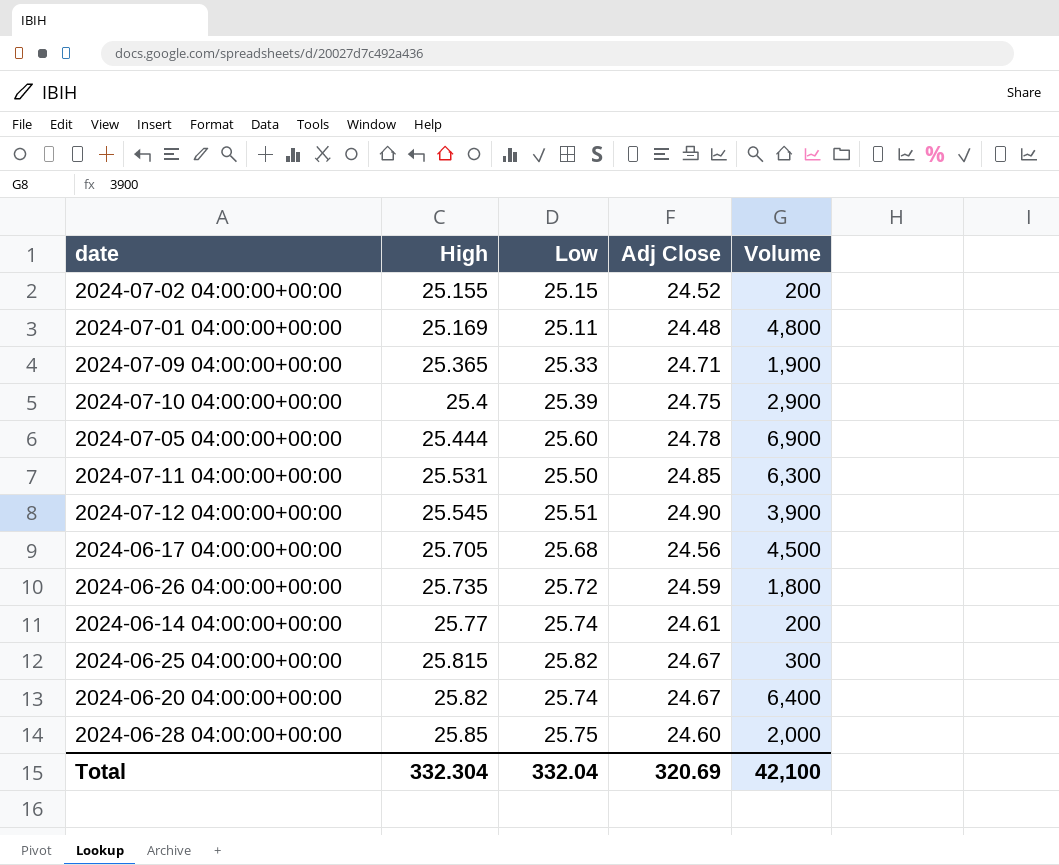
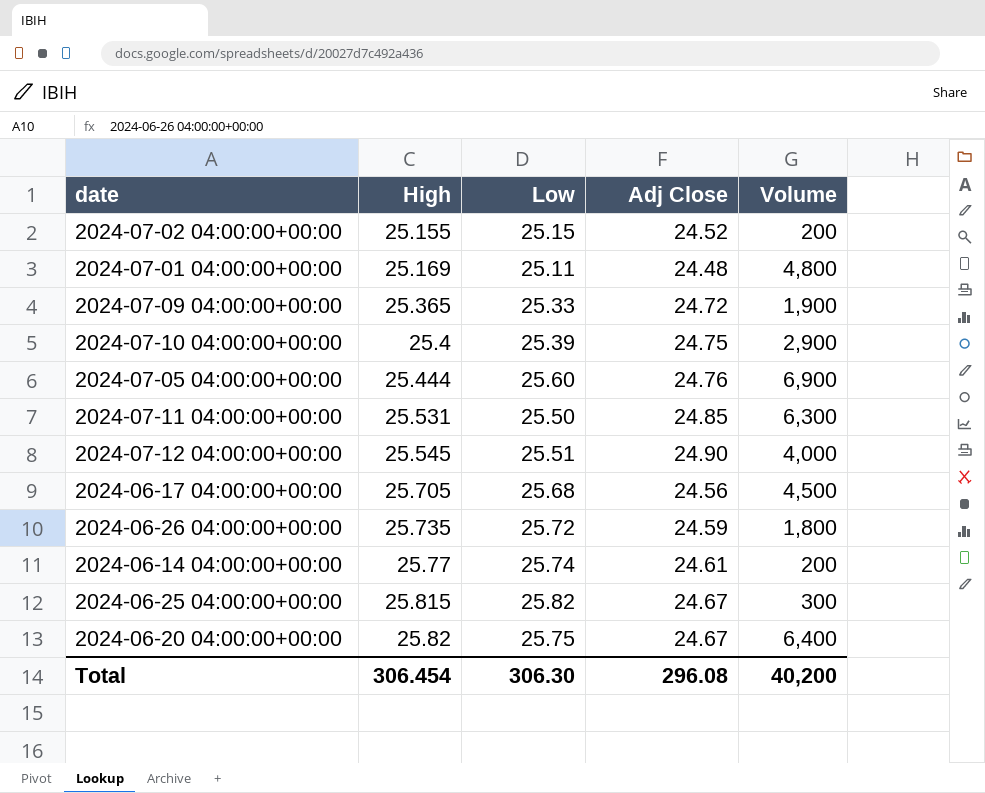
row 2024-06-28 04:00:00+00:00: 25.85 | 25.75 | 24.60 | 2,000 -> none
2024-07-09 04:00:00+00:00 | Adj Close: 24.71 -> 24.72
2024-07-05 04:00:00+00:00 | Adj Close: 24.78 -> 24.76
2024-07-12 04:00:00+00:00 | Volume: 3,900 -> 4,000
2024-06-20 04:00:00+00:00 | Low: 25.74 -> 25.75
Total | High: 332.304 -> 306.454
Total | Low: 332.04 -> 306.30
Total | Adj Close: 320.69 -> 296.08
Total | Volume: 42,100 -> 40,200

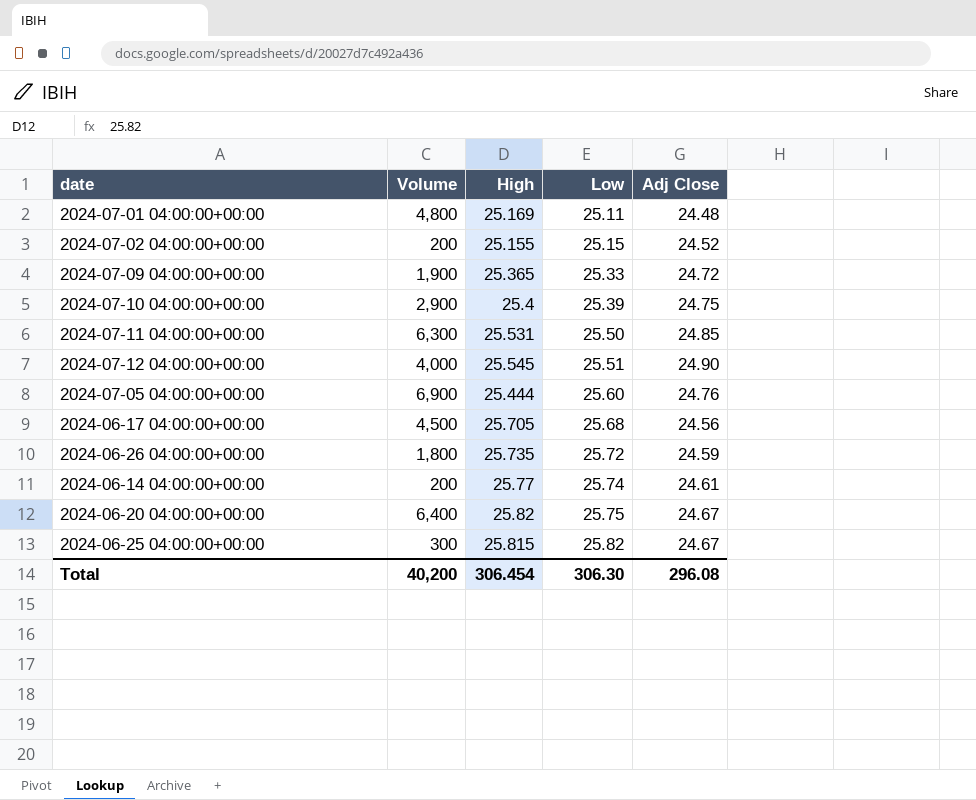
row order: High ascending -> Low ascending
column Volume | position: 5 -> 2

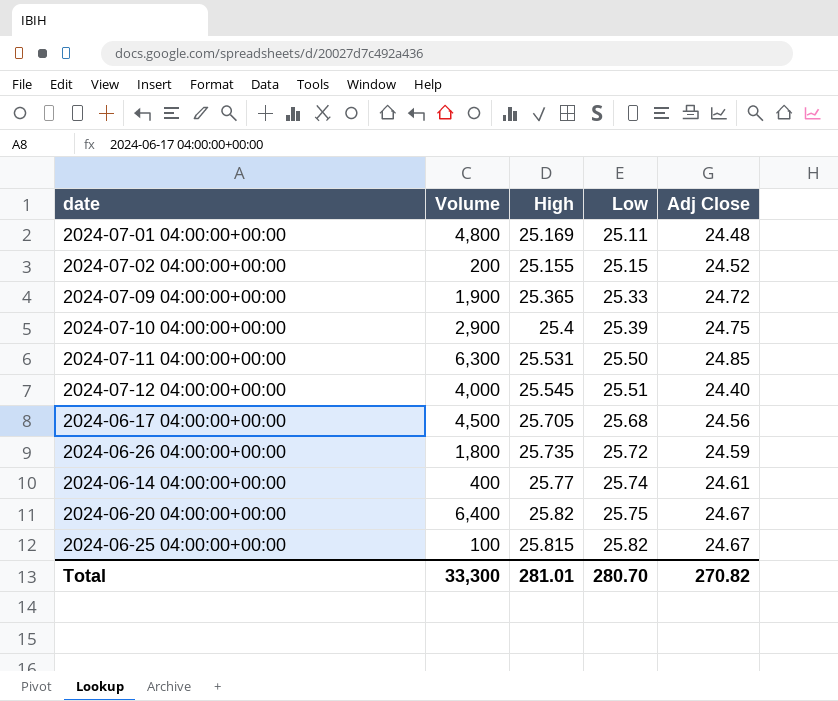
row 2024-07-05 04:00:00+00:00: 6,900 | 25.444 | 25.60 | 24.76 -> none
2024-07-12 04:00:00+00:00 | Adj Close: 24.90 -> 24.40
2024-06-14 04:00:00+00:00 | Volume: 200 -> 400
2024-06-25 04:00:00+00:00 | Volume: 300 -> 100
Total | Volume: 40,200 -> 33,300
Total | High: 306.454 -> 281.01
Total | Low: 306.30 -> 280.70
Total | Adj Close: 296.08 -> 270.82

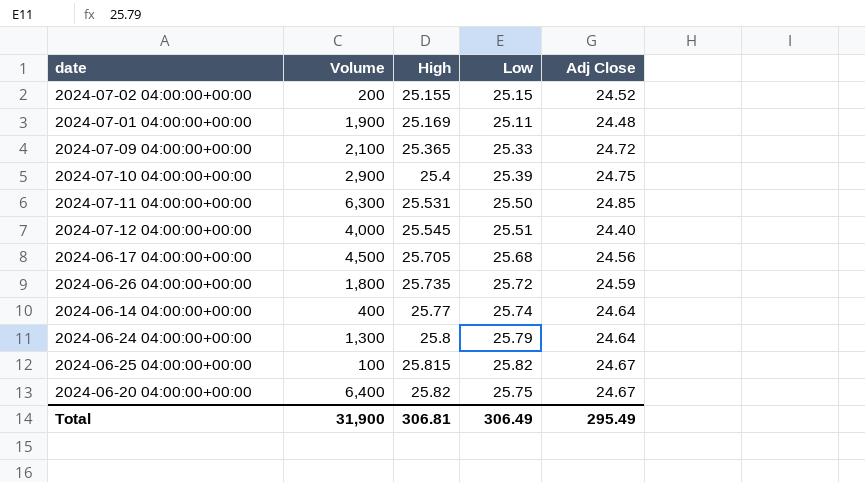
row order: Low ascending -> High ascending
2024-07-01 04:00:00+00:00 | Volume: 4,800 -> 1,900
2024-07-09 04:00:00+00:00 | Volume: 1,900 -> 2,100
2024-06-14 04:00:00+00:00 | Adj Close: 24.61 -> 24.64
row 2024-06-24 04:00:00+00:00: none -> 1,300 | 25.8 | 25.79 | 24.64
Total | Volume: 33,300 -> 31,900
Total | High: 281.01 -> 306.81
Total | Low: 280.70 -> 306.49
Total | Adj Close: 270.82 -> 295.49

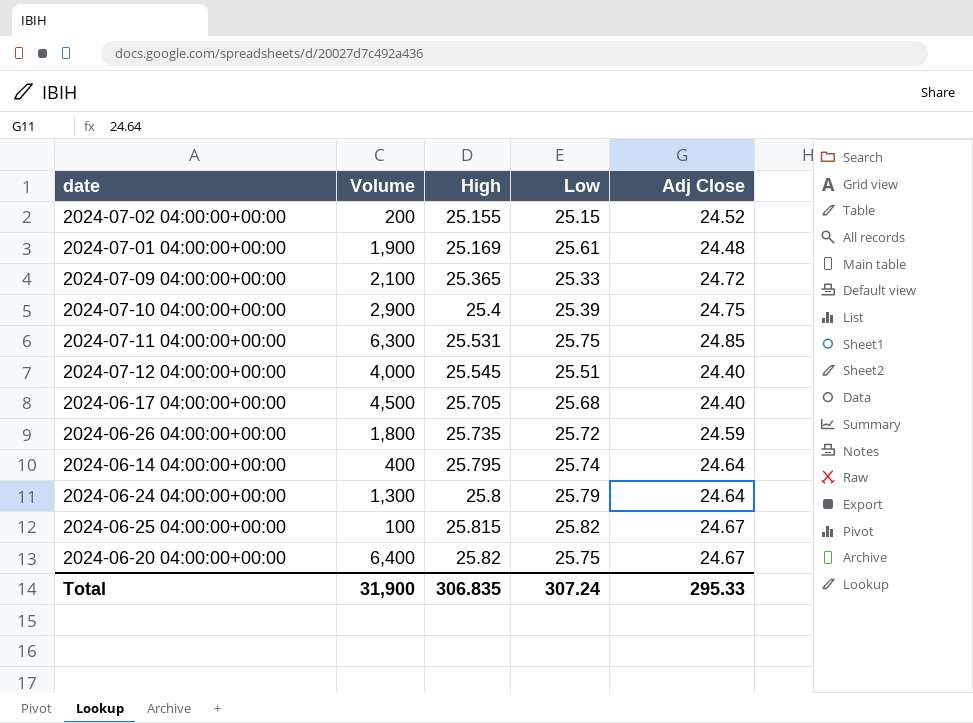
2024-07-01 04:00:00+00:00 | Low: 25.11 -> 25.61
2024-07-11 04:00:00+00:00 | Low: 25.50 -> 25.75
2024-06-17 04:00:00+00:00 | Adj Close: 24.56 -> 24.40
2024-06-14 04:00:00+00:00 | High: 25.77 -> 25.795
Total | High: 306.81 -> 306.835
Total | Low: 306.49 -> 307.24
Total | Adj Close: 295.49 -> 295.33

